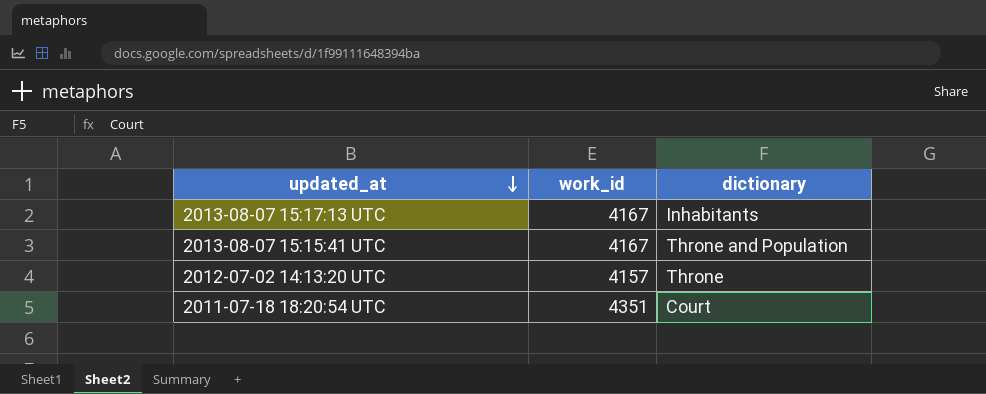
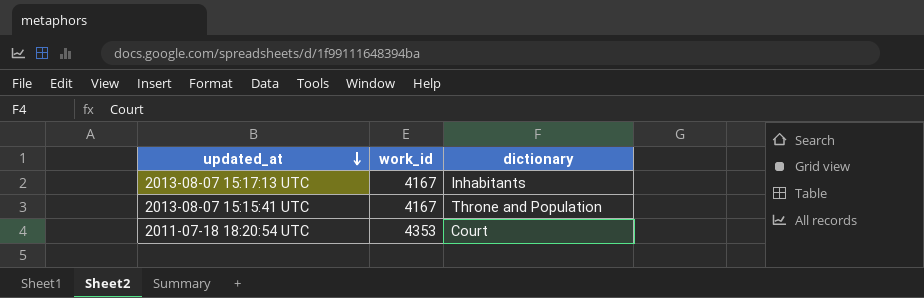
row 2012-07-02 14:13:20 UTC: 4157 | Throne -> none
2011-07-18 18:20:54 UTC | work_id: 4351 -> 4353

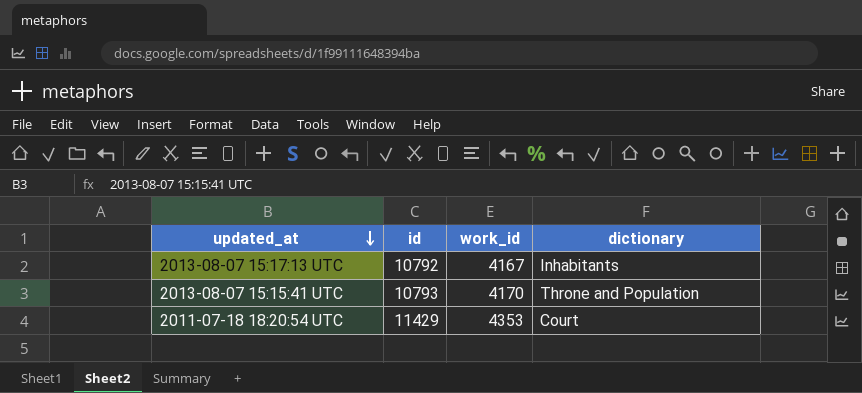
column id | position: none -> 2
2013-08-07 15:15:41 UTC | work_id: 4167 -> 4170

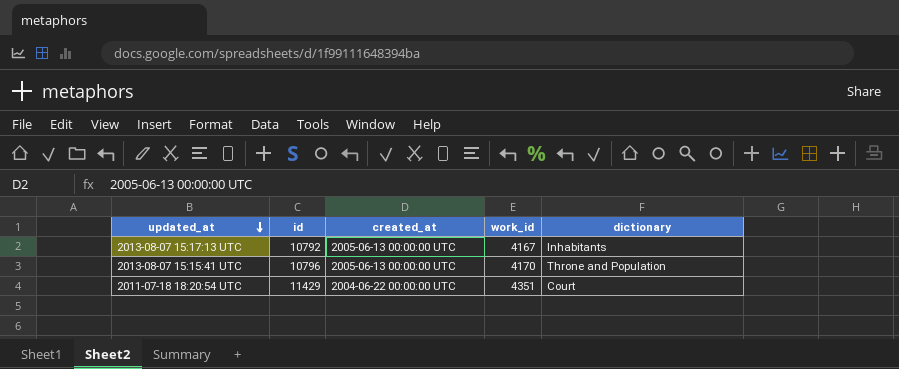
column created_at | position: none -> 3
2013-08-07 15:15:41 UTC | id: 10793 -> 10796
2011-07-18 18:20:54 UTC | work_id: 4353 -> 4351

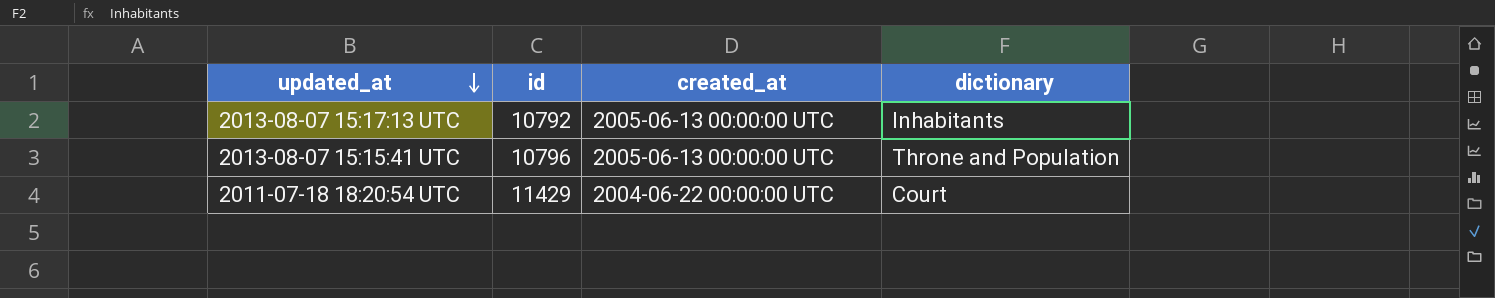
column work_id | position: 4 -> none

